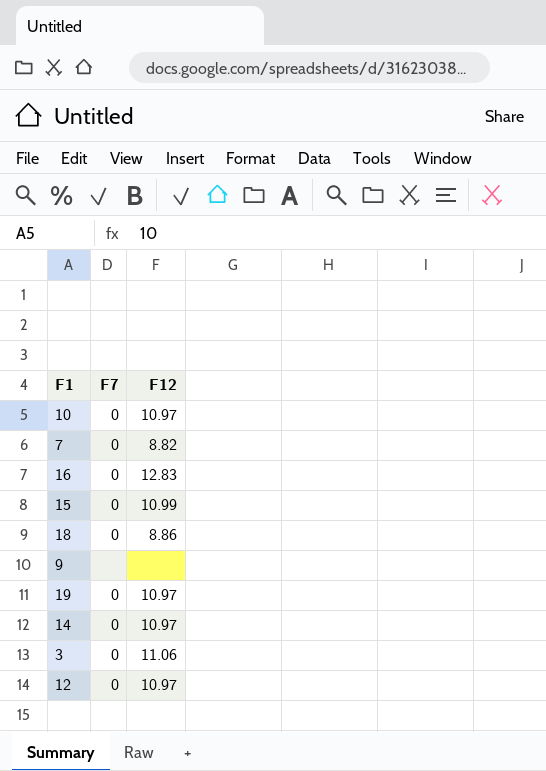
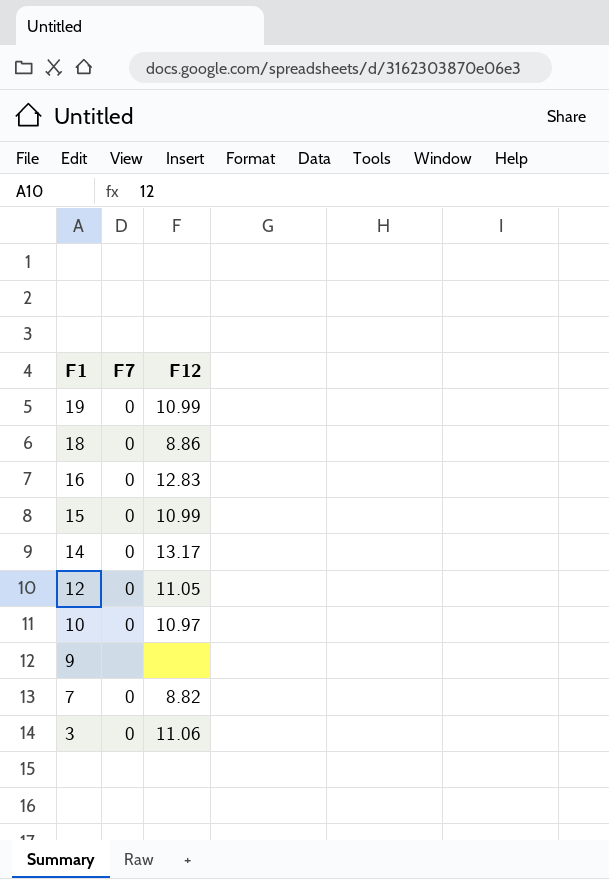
row order: none -> F1 descending
19 | F12: 10.97 -> 10.99
14 | F12: 10.97 -> 13.17
12 | F12: 10.97 -> 11.05

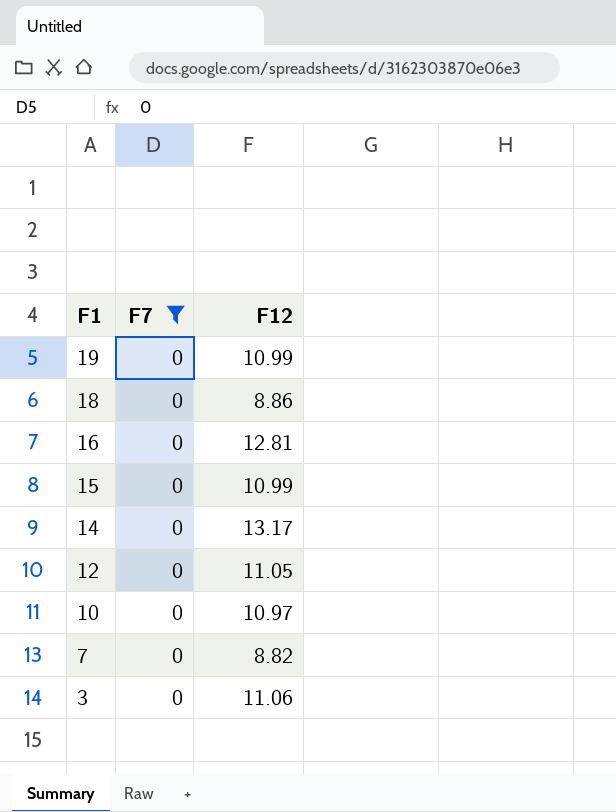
filter: none -> F7 = 0
16 | F12: 12.83 -> 12.81

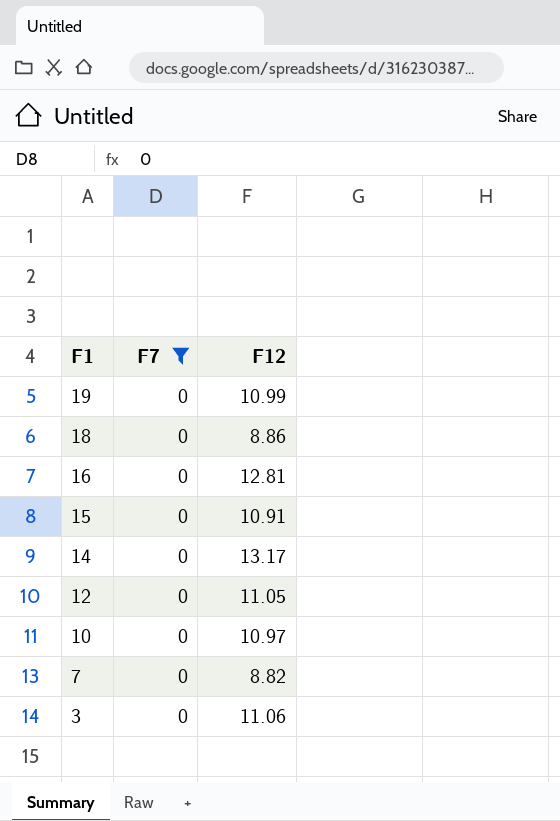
15 | F12: 10.99 -> 10.91

